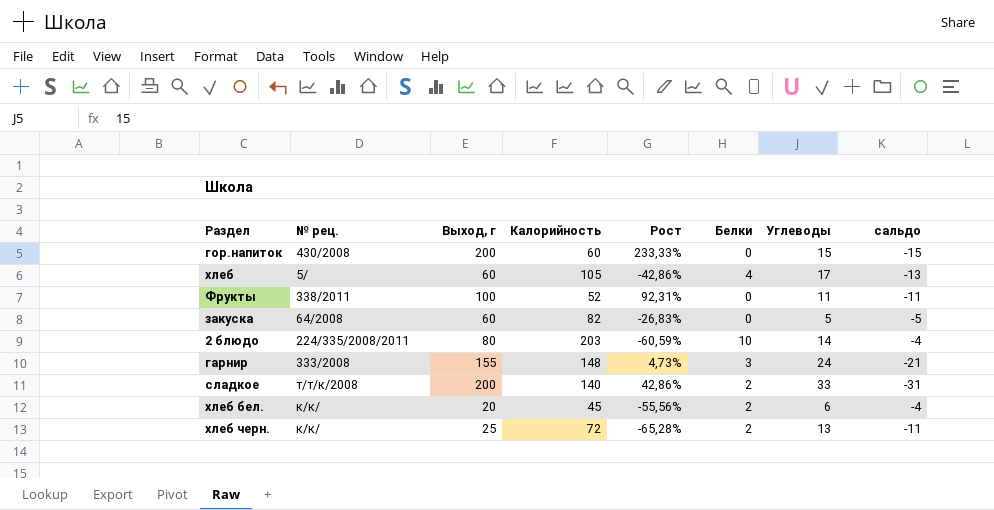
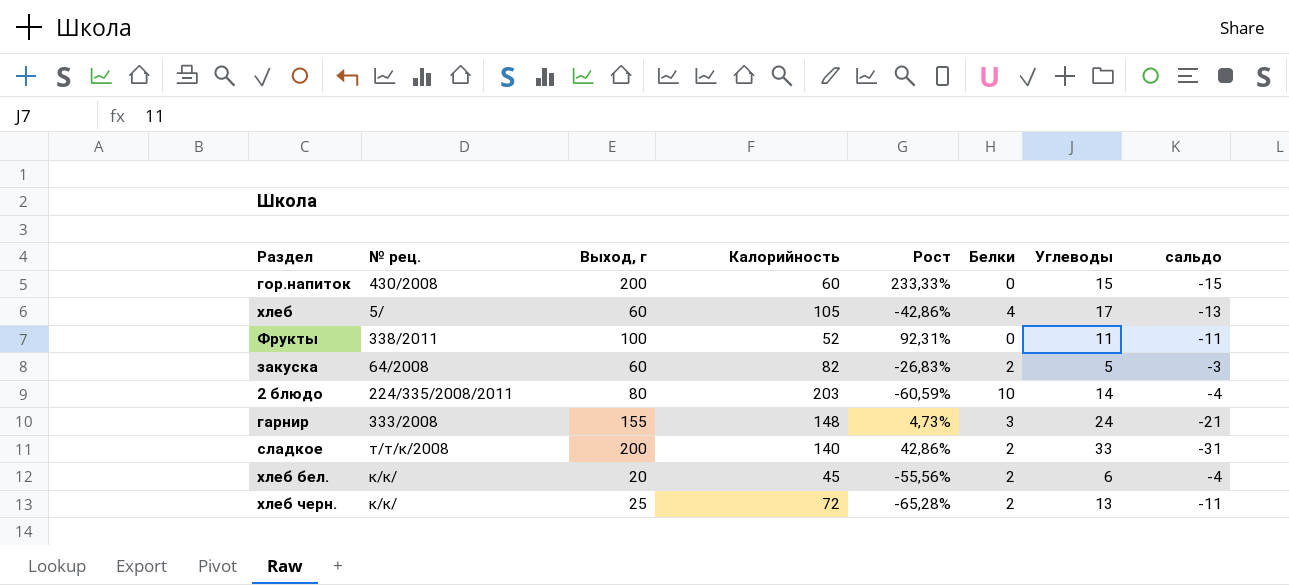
закуска | Белки: 0 -> 2
закуска | сальдо: -5 -> -3

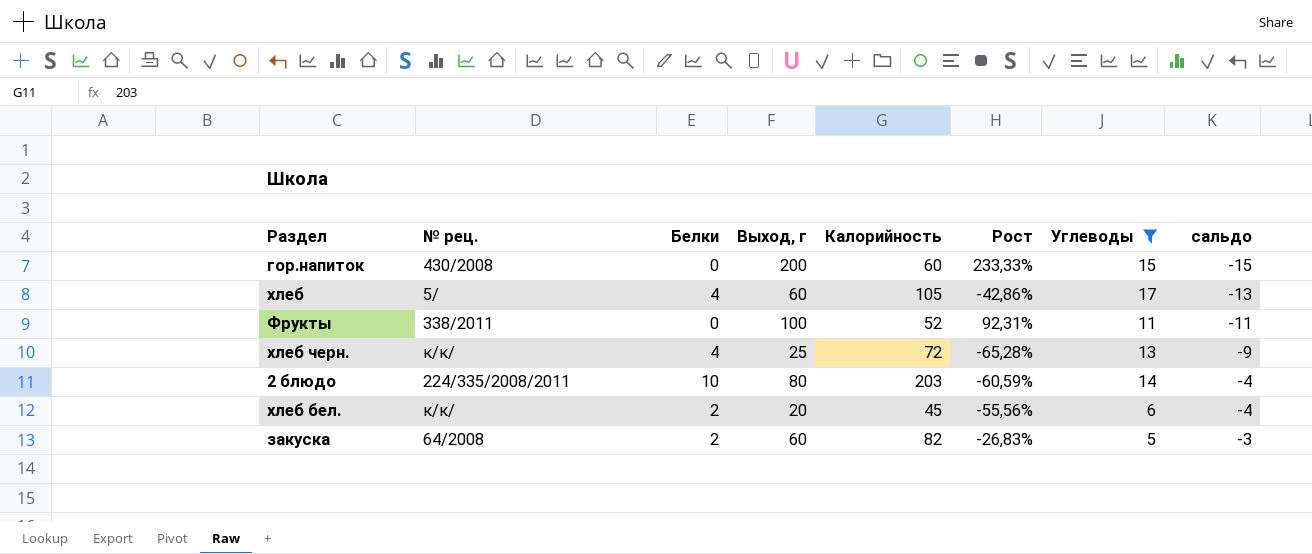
filter: none -> Углеводы <= 17
row order: none -> сальдо ascending
column Белки | position: 6 -> 3
хлеб черн. | Белки: 2 -> 4
хлеб черн. | сальдо: -11 -> -9

